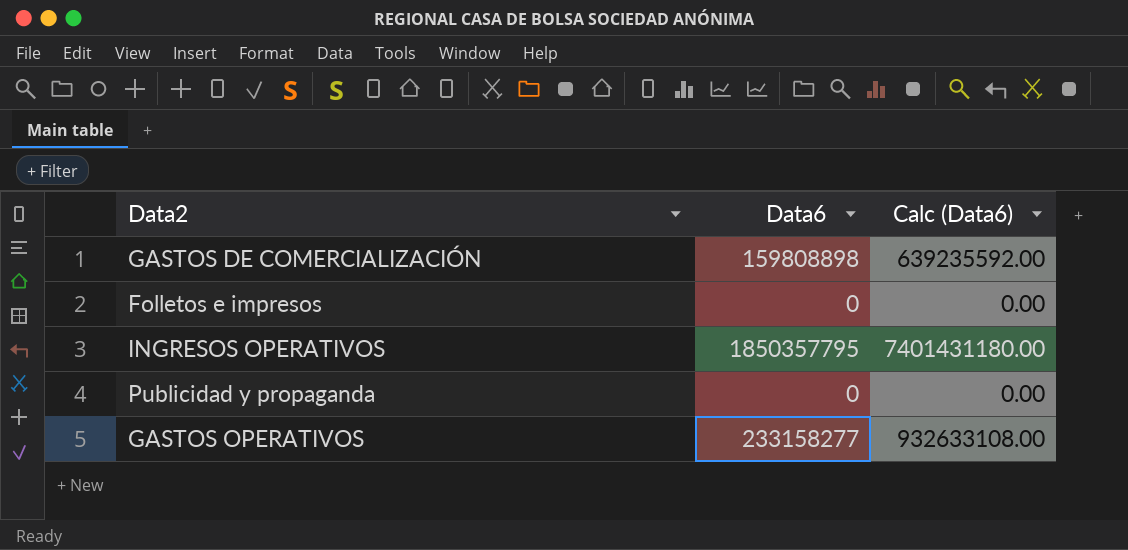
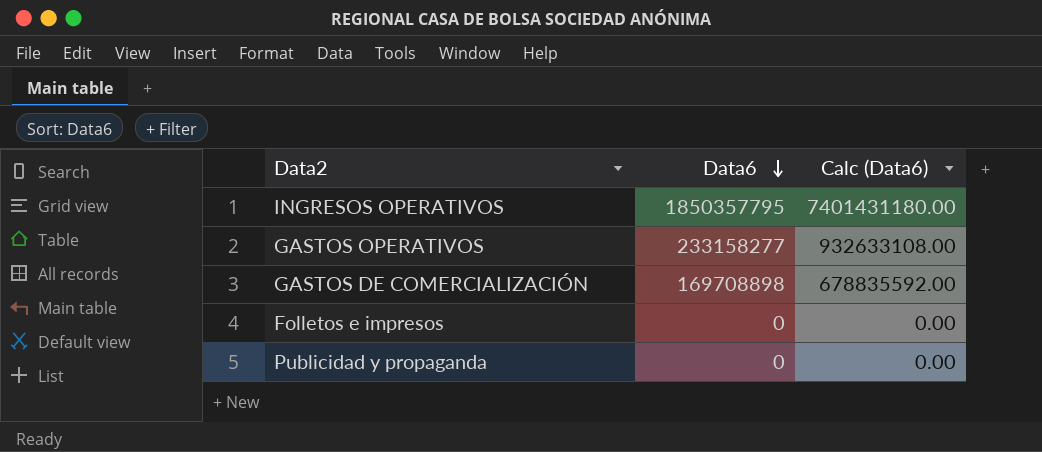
row order: none -> Data6 descending
GASTOS DE COMERCIALIZACIÓN | Data6: 159808898 -> 169708898
GASTOS DE COMERCIALIZACIÓN | Calc (Data6): 639235592.00 -> 678835592.00

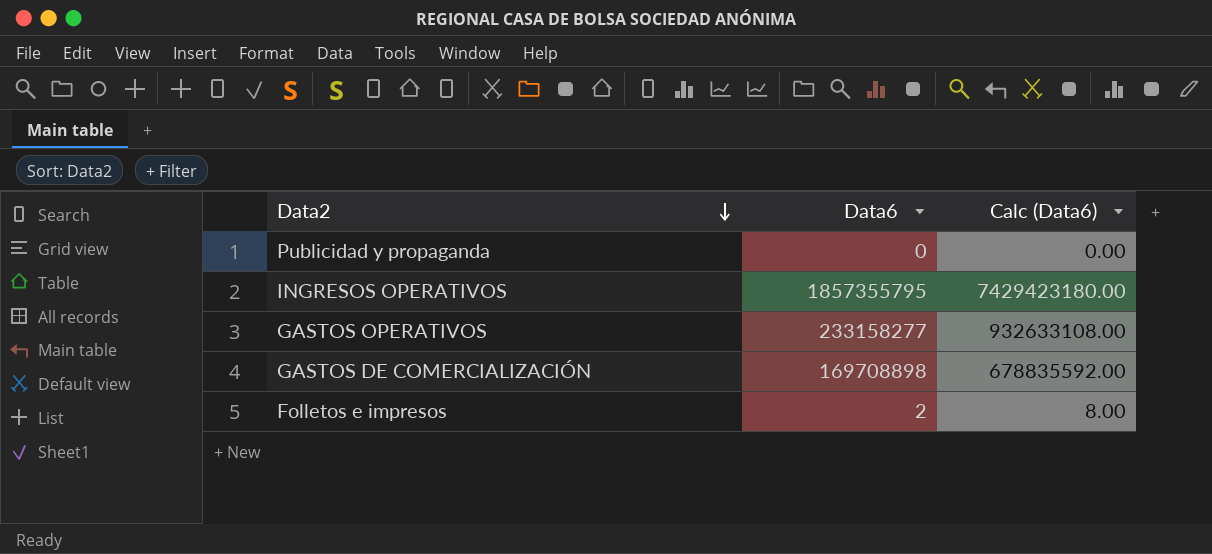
row order: Data6 descending -> Data2 descending
INGRESOS OPERATIVOS | Data6: 1850357795 -> 1857355795
INGRESOS OPERATIVOS | Calc (Data6): 7401431180.00 -> 7429423180.00
Folletos e impresos | Data6: 0 -> 2
Folletos e impresos | Calc (Data6): 0.00 -> 8.00

